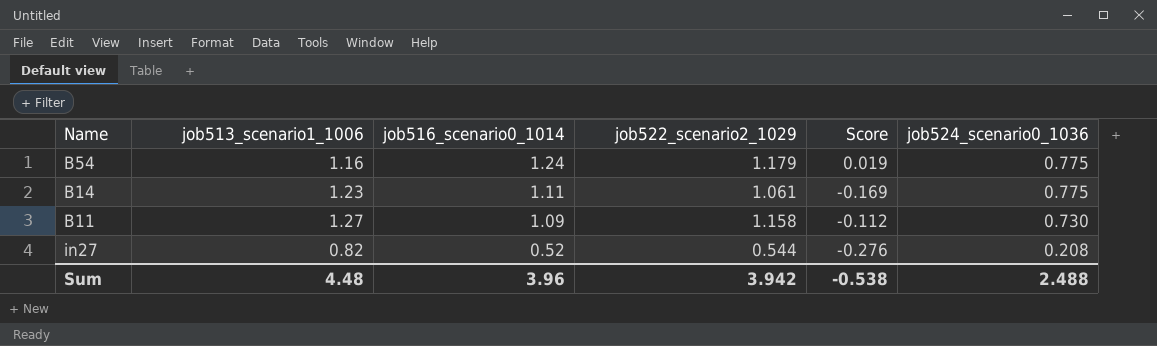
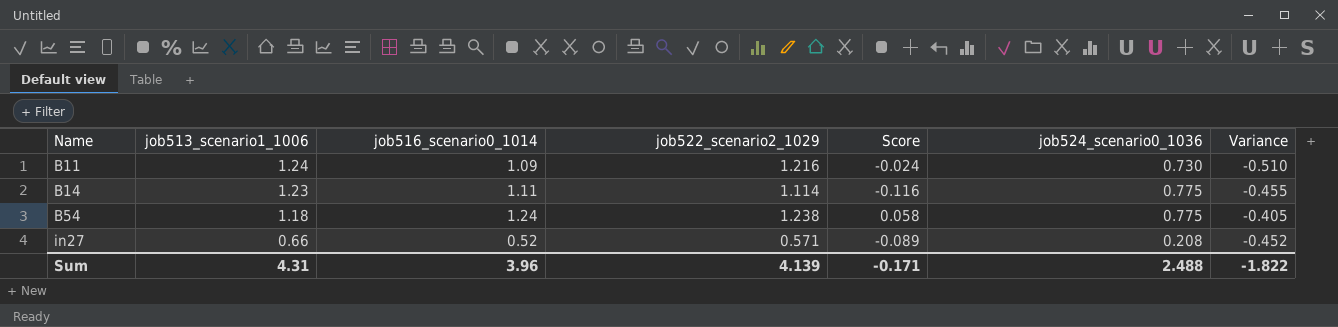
row order: job516_scenario0_1014 descending -> Name ascending
column Variance | formula: none -> [job524_scenario0_1036] - [job513_scenario1_1006]
B11 | job513_scenario1_1006: 1.27 -> 1.24
B11 | job522_scenario2_1029: 1.158 -> 1.216
B11 | Score: -0.112 -> -0.024
B14 | job522_scenario2_1029: 1.061 -> 1.114
B14 | Score: -0.169 -> -0.116
B54 | job513_scenario1_1006: 1.16 -> 1.18
B54 | job522_scenario2_1029: 1.179 -> 1.238
B54 | Score: 0.019 -> 0.058
in27 | job513_scenario1_1006: 0.82 -> 0.66
in27 | job522_scenario2_1029: 0.544 -> 0.571
in27 | Score: -0.276 -> -0.089
Sum | job513_scenario1_1006: 4.48 -> 4.31
Sum | job522_scenario2_1029: 3.942 -> 4.139
Sum | Score: -0.538 -> -0.171

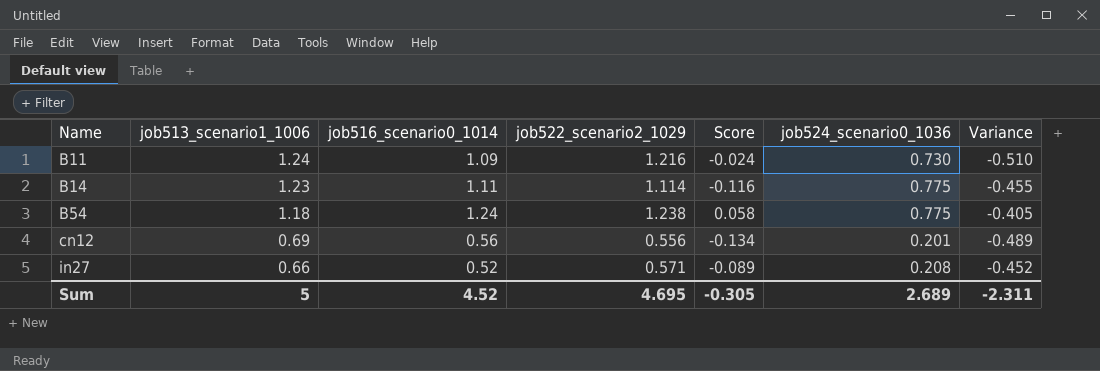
row cn12: none -> 0.69 | 0.56 | 0.556 | -0.134 | 0.201 | -0.489
Sum | job513_scenario1_1006: 4.31 -> 5
Sum | job516_scenario0_1014: 3.96 -> 4.52
Sum | job522_scenario2_1029: 4.139 -> 4.695
Sum | Score: -0.171 -> -0.305
Sum | job524_scenario0_1036: 2.488 -> 2.689
Sum | Variance: -1.822 -> -2.311

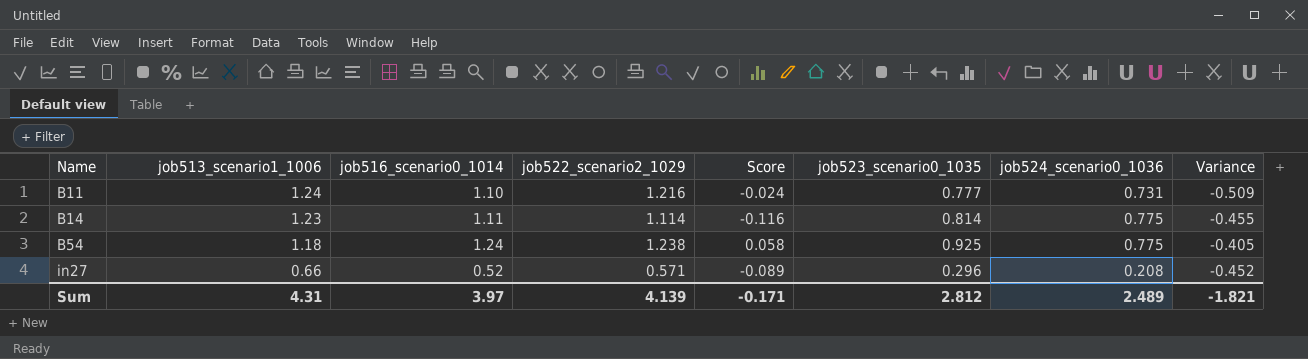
column job523_scenario0_1035 | position: none -> 6
row cn12: 0.69 | 0.56 | 0.556 | -0.134 | 0.201 | -0.489 -> none
B11 | job516_scenario0_1014: 1.09 -> 1.10
B11 | job524_scenario0_1036: 0.730 -> 0.731
B11 | Variance: -0.510 -> -0.509
Sum | job513_scenario1_1006: 5 -> 4.31
Sum | job516_scenario0_1014: 4.52 -> 3.97
Sum | job522_scenario2_1029: 4.695 -> 4.139
Sum | Score: -0.305 -> -0.171
Sum | job524_scenario0_1036: 2.689 -> 2.489
Sum | Variance: -2.311 -> -1.821

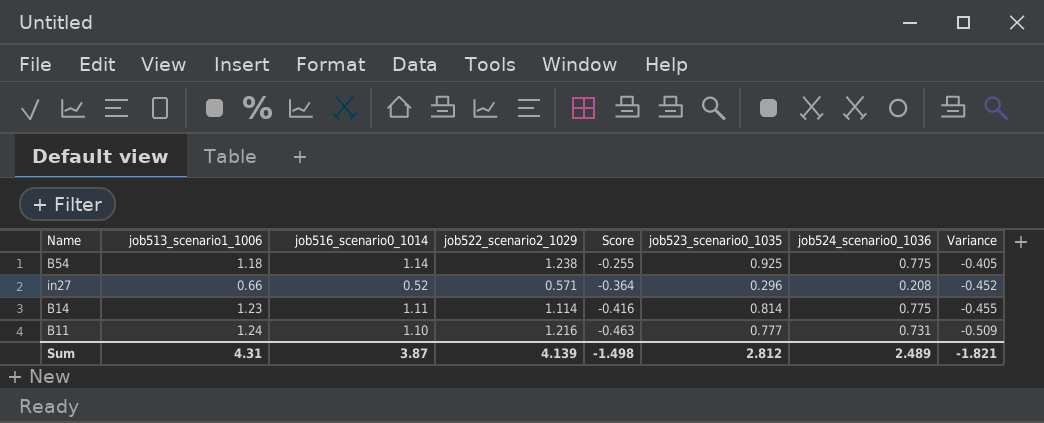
row order: Name ascending -> Score descending
column Score | formula: [job522_scenario2_1029] - [job513_scenario1_1006] -> [job523_scenario0_1035] - [job513_scenario1_1006]
B54 | job516_scenario0_1014: 1.24 -> 1.14
Sum | job516_scenario0_1014: 3.97 -> 3.87
Sum | Score: -0.171 -> -1.498

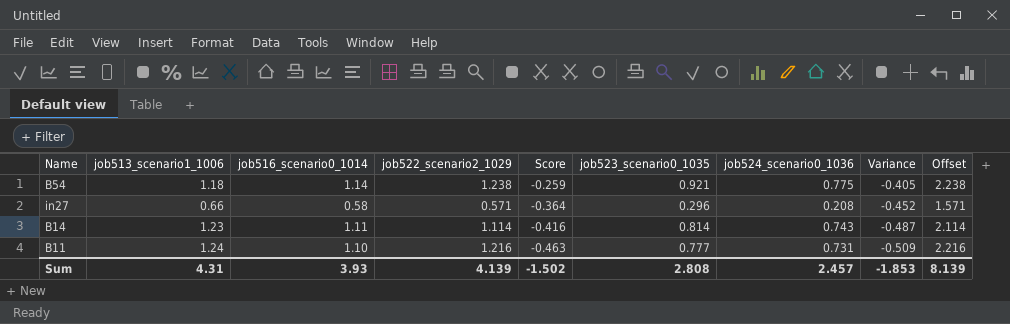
column Offset | formula: none -> [job522_scenario2_1029] + 1
B54 | Score: -0.255 -> -0.259
B54 | job523_scenario0_1035: 0.925 -> 0.921
in27 | job516_scenario0_1014: 0.52 -> 0.58
B14 | job524_scenario0_1036: 0.775 -> 0.743
B14 | Variance: -0.455 -> -0.487
Sum | job516_scenario0_1014: 3.87 -> 3.93
Sum | Score: -1.498 -> -1.502
Sum | job523_scenario0_1035: 2.812 -> 2.808
Sum | job524_scenario0_1036: 2.489 -> 2.457
Sum | Variance: -1.821 -> -1.853

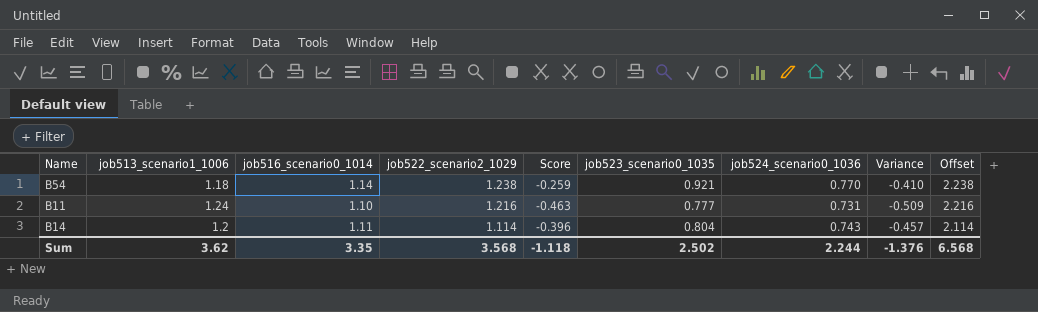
row order: Score descending -> job522_scenario2_1029 descending
row in27: 0.66 | 0.58 | 0.571 | -0.364 | 0.296 | 0.208 | -0.452 | 1.571 -> none
B54 | job524_scenario0_1036: 0.775 -> 0.770
B54 | Variance: -0.405 -> -0.410
B14 | job513_scenario1_1006: 1.23 -> 1.2
B14 | Score: -0.416 -> -0.396
B14 | job523_scenario0_1035: 0.814 -> 0.804
B14 | Variance: -0.487 -> -0.457
Sum | job513_scenario1_1006: 4.31 -> 3.62
Sum | job516_scenario0_1014: 3.93 -> 3.35
Sum | job522_scenario2_1029: 4.139 -> 3.568
Sum | Score: -1.502 -> -1.118
Sum | job523_scenario0_1035: 2.808 -> 2.502
Sum | job524_scenario0_1036: 2.457 -> 2.244
Sum | Variance: -1.853 -> -1.376
Sum | Offset: 8.139 -> 6.568

